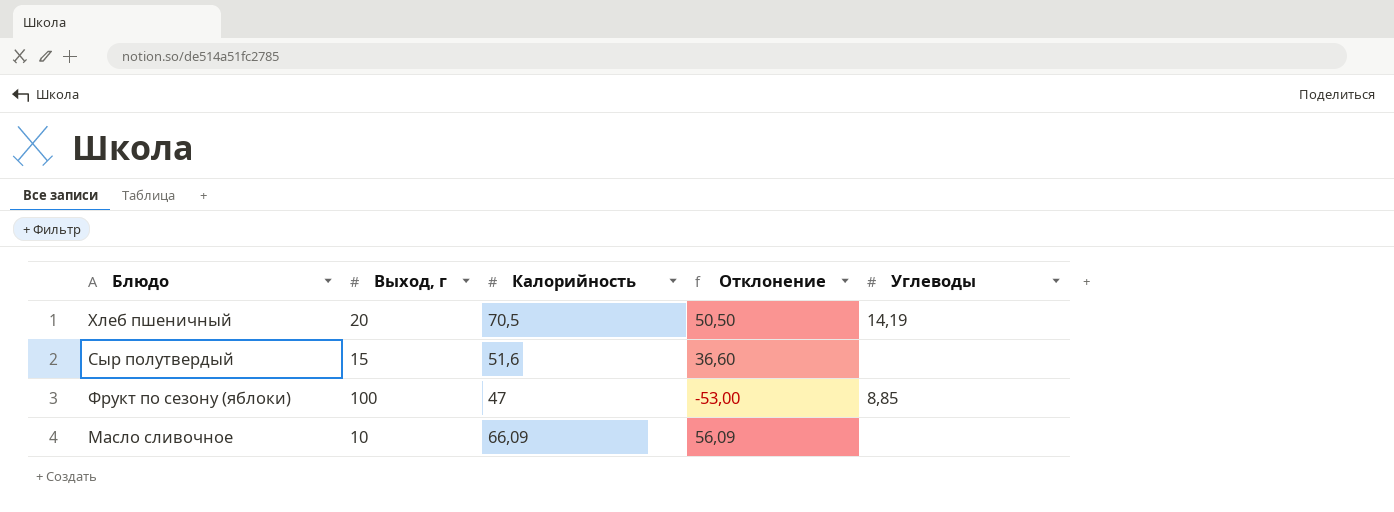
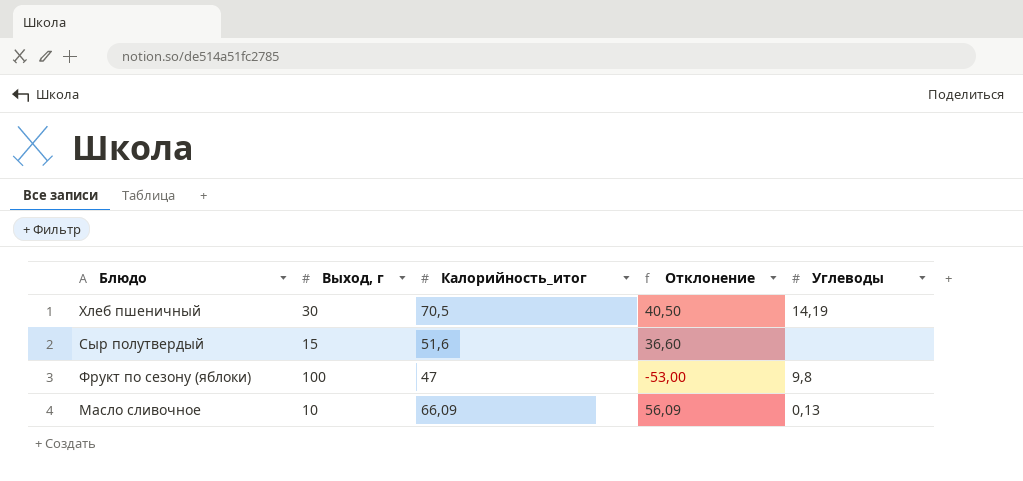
column name: Калорийность -> Калорийность_итог
Хлеб пшеничный | Выход, г: 20 -> 30
Хлеб пшеничный | Отклонение: 50,50 -> 40,50
Фрукт по сезону (яблоки) | Углеводы: 8,85 -> 9,8
Масло сливочное | Углеводы: none -> 0,13

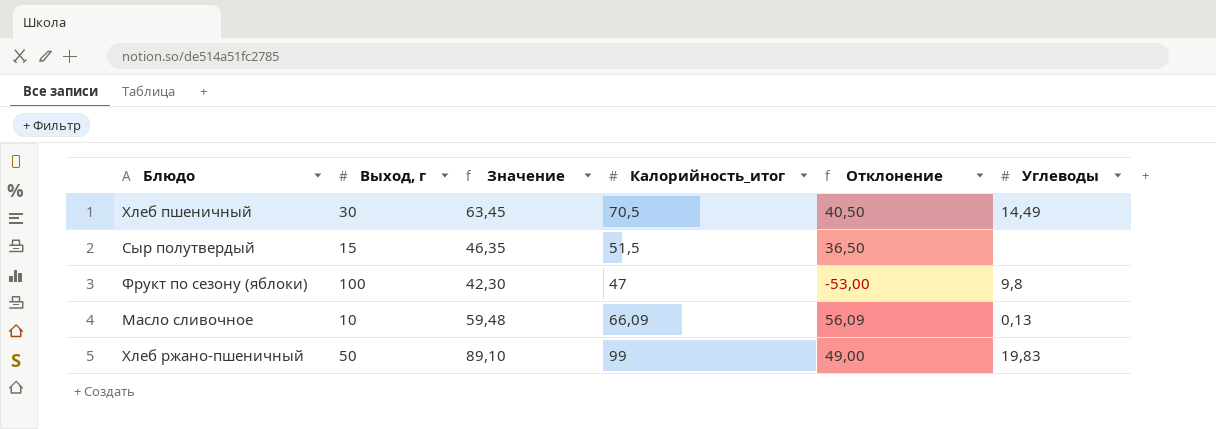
column Значение | formula: none -> [Калорийность_итог] * 0,9
Хлеб пшеничный | Углеводы: 14,19 -> 14,49
Сыр полутвердый | Калорийность_итог: 51,6 -> 51,5
Сыр полутвердый | Отклонение: 36,60 -> 36,50
row Хлеб ржано-пшеничный: none -> 50 | 89,10 | 99 | 49,00 | 19,83

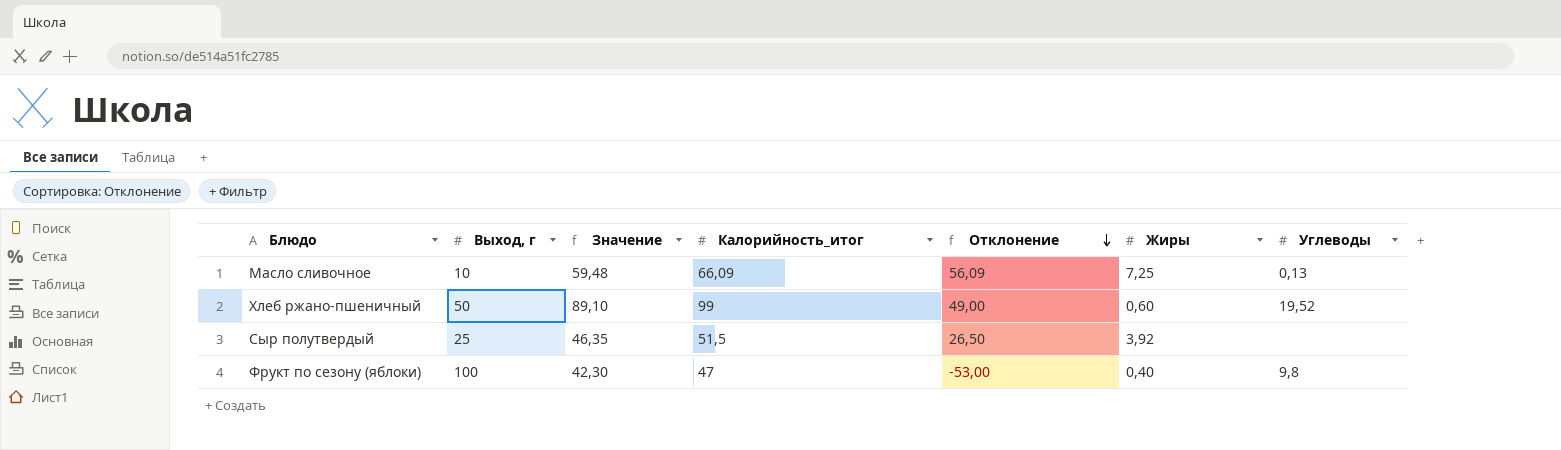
row order: none -> Отклонение descending
column Жиры | position: none -> 6
row Хлеб пшеничный: 30 | 63,45 | 70,5 | 40,50 | 14,49 -> none
Хлеб ржано-пшеничный | Углеводы: 19,83 -> 19,52
Сыр полутвердый | Выход, г: 15 -> 25
Сыр полутвердый | Отклонение: 36,50 -> 26,50

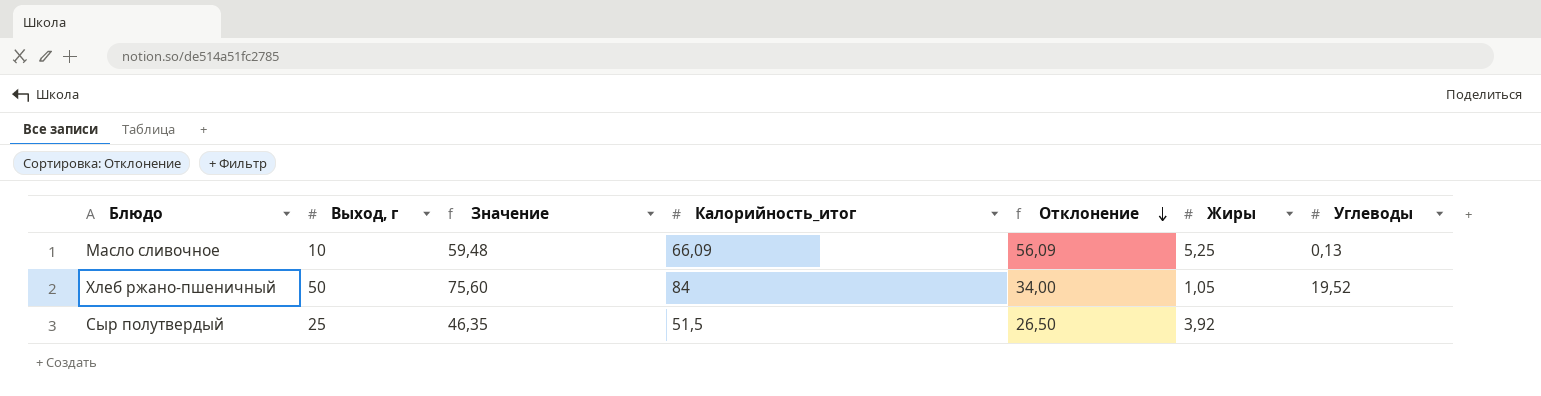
row Фрукт по сезону (яблоки): 100 | 42,30 | 47 | -53,00 | 0,40 | 9,8 -> none
Масло сливочное | Жиры: 7,25 -> 5,25
Хлеб ржано-пшеничный | Значение: 89,10 -> 75,60
Хлеб ржано-пшеничный | Калорийность_итог: 99 -> 84
Хлеб ржано-пшеничный | Отклонение: 49,00 -> 34,00
Хлеб ржано-пшеничный | Жиры: 0,60 -> 1,05

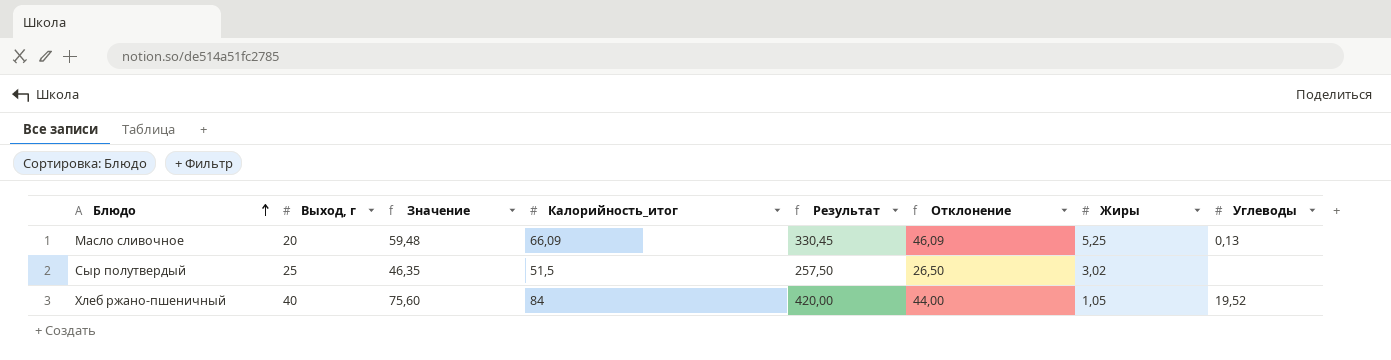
row order: Отклонение descending -> Блюдо ascending
column Результат | formula: none -> [Калорийность_итог] * 5
Масло сливочное | Выход, г: 10 -> 20
Масло сливочное | Отклонение: 56,09 -> 46,09
Сыр полутвердый | Жиры: 3,92 -> 3,02
Хлеб ржано-пшеничный | Выход, г: 50 -> 40
Хлеб ржано-пшеничный | Отклонение: 34,00 -> 44,00

